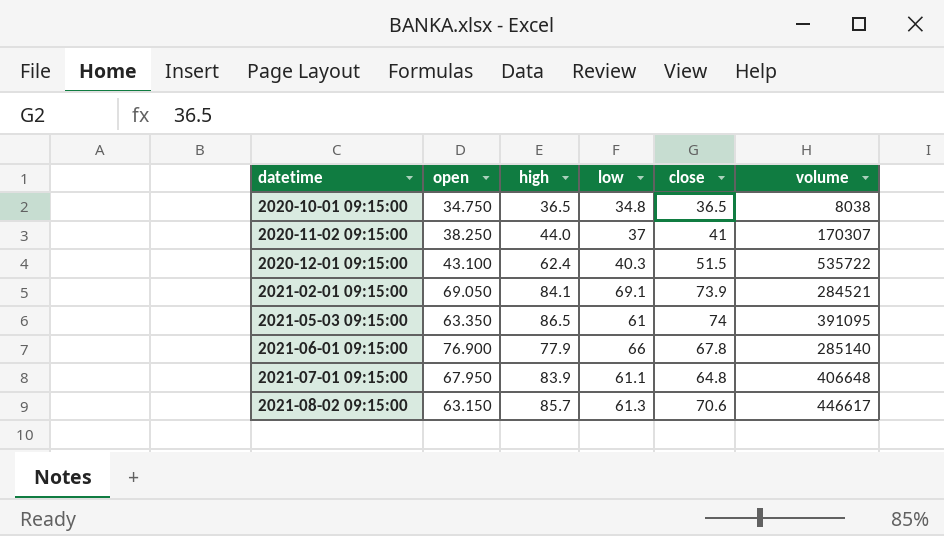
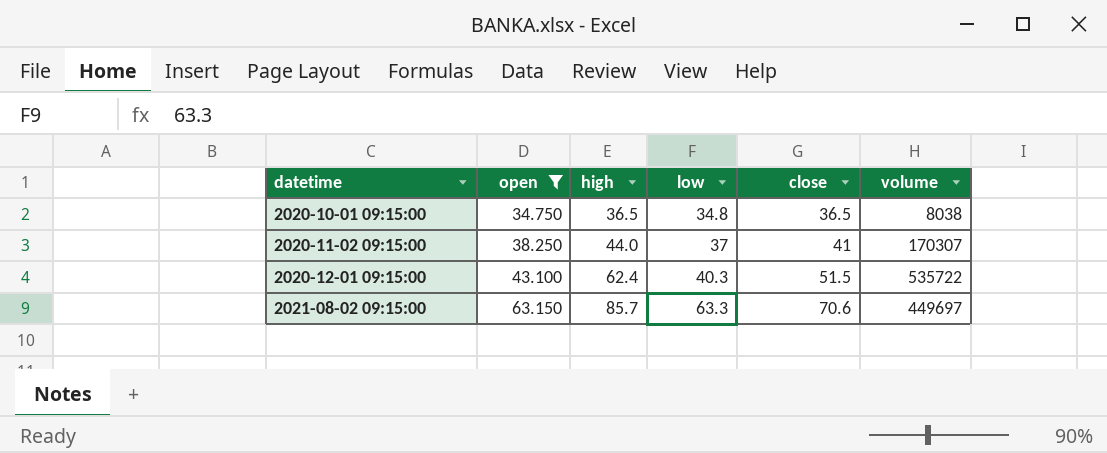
filter: none -> open <= 63.150
2021-08-02 09:15:00 | low: 61.3 -> 63.3
2021-08-02 09:15:00 | volume: 446617 -> 449697

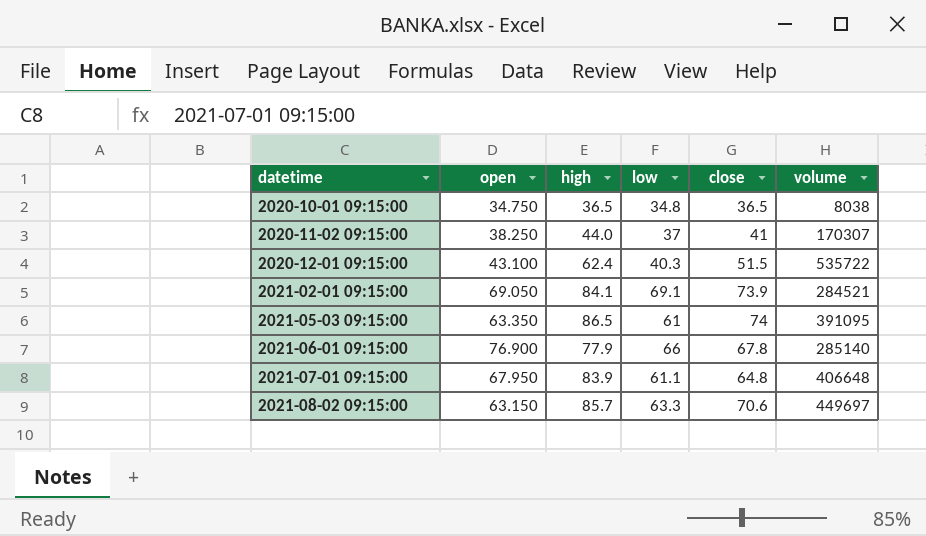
filter: open <= 63.150 -> none

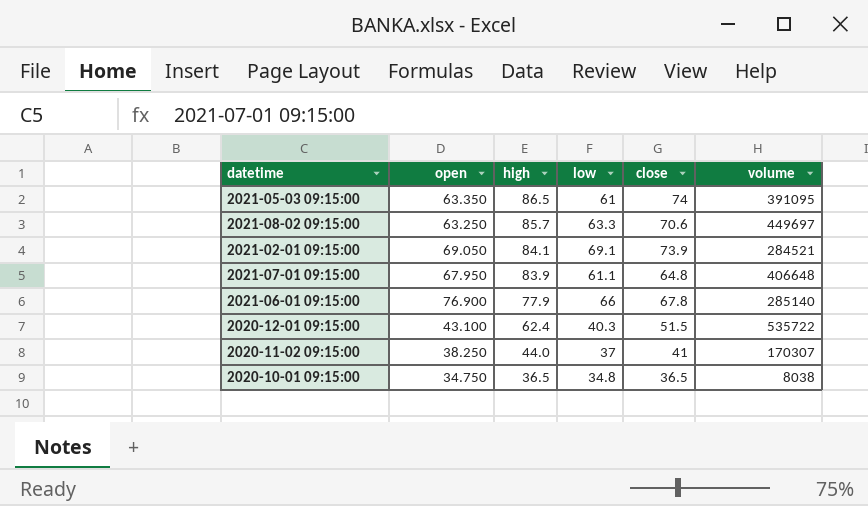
row order: datetime ascending -> high descending
2021-08-02 09:15:00 | open: 63.150 -> 63.250

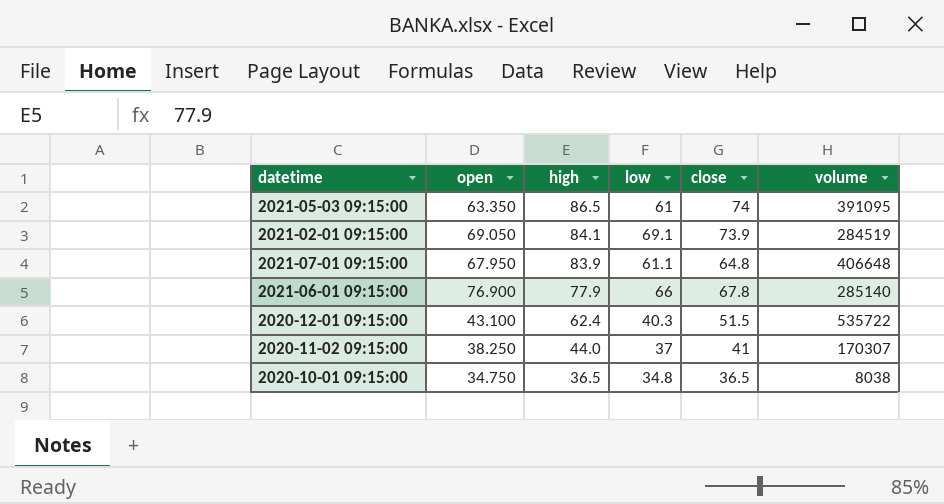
row 2021-08-02 09:15:00: 63.250 | 85.7 | 63.3 | 70.6 | 449697 -> none
2021-02-01 09:15:00 | volume: 284521 -> 284519

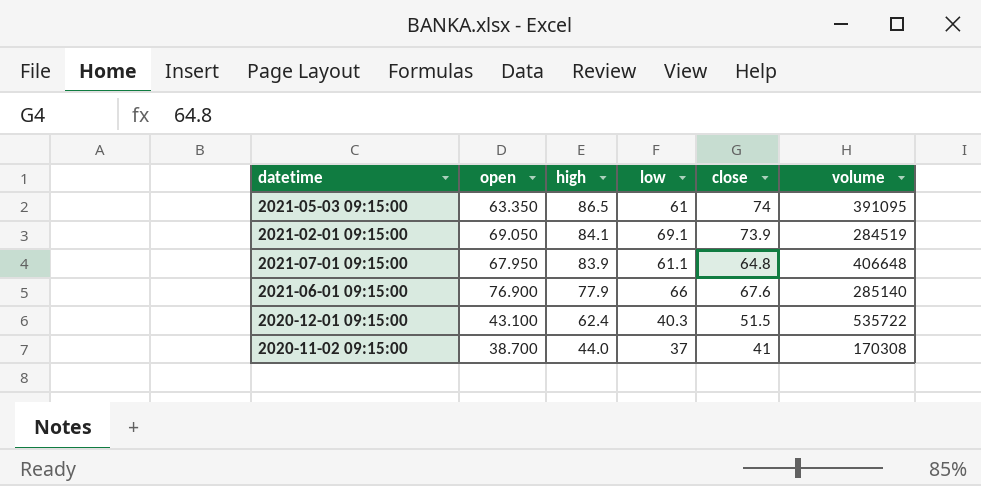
row 2020-10-01 09:15:00: 34.750 | 36.5 | 34.8 | 36.5 | 8038 -> none
2021-06-01 09:15:00 | close: 67.8 -> 67.6
2020-11-02 09:15:00 | open: 38.250 -> 38.700
2020-11-02 09:15:00 | volume: 170307 -> 170308

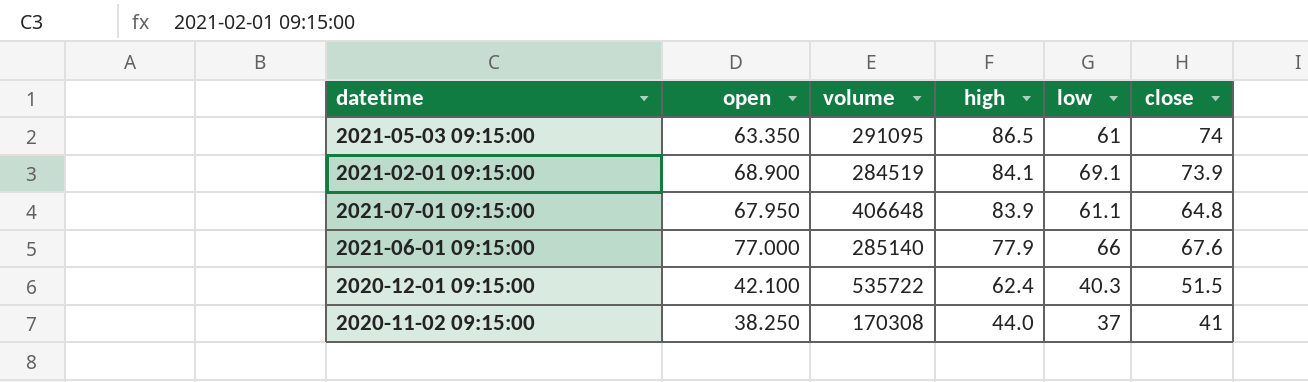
column volume | position: 6 -> 3
2021-05-03 09:15:00 | volume: 391095 -> 291095
2021-02-01 09:15:00 | open: 69.050 -> 68.900
2021-06-01 09:15:00 | open: 76.900 -> 77.000
2020-12-01 09:15:00 | open: 43.100 -> 42.100
2020-11-02 09:15:00 | open: 38.700 -> 38.250

